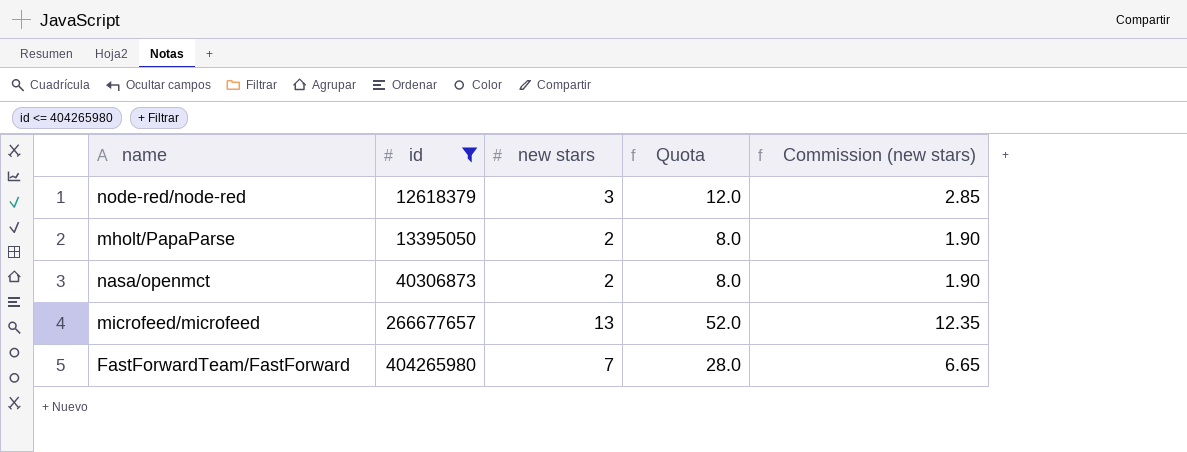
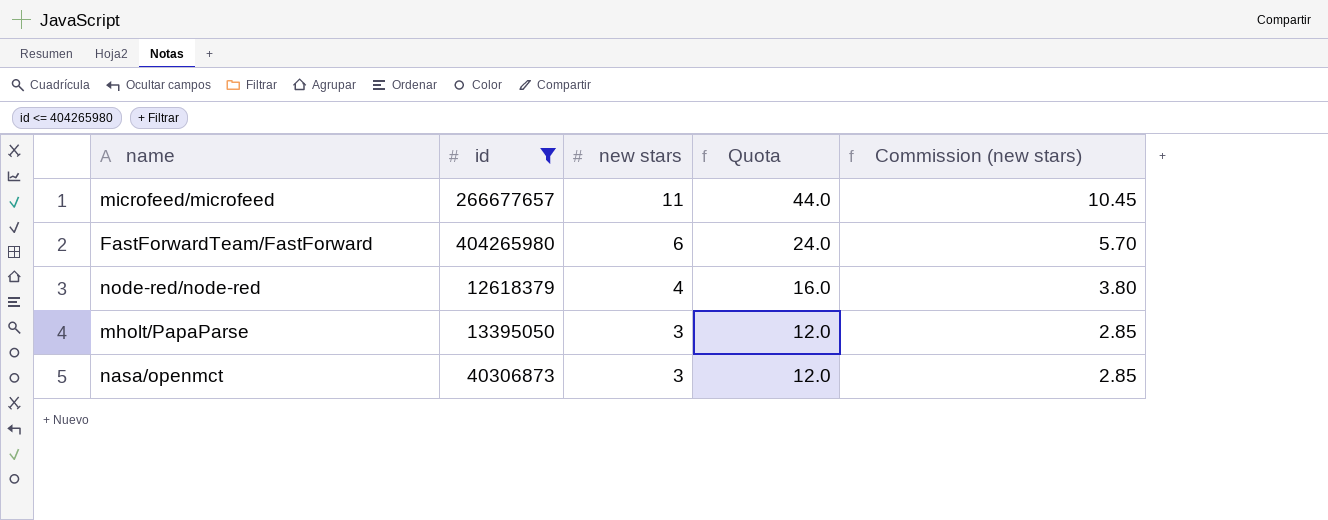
row order: id ascending -> new stars descending
microfeed/microfeed | new stars: 13 -> 11
microfeed/microfeed | Quota: 52.0 -> 44.0
microfeed/microfeed | Commission (new stars): 12.35 -> 10.45
FastForwardTeam/FastForward | new stars: 7 -> 6
FastForwardTeam/FastForward | Quota: 28.0 -> 24.0
FastForwardTeam/FastForward | Commission (new stars): 6.65 -> 5.70
node-red/node-red | new stars: 3 -> 4
node-red/node-red | Quota: 12.0 -> 16.0
node-red/node-red | Commission (new stars): 2.85 -> 3.80
mholt/PapaParse | new stars: 2 -> 3
mholt/PapaParse | Quota: 8.0 -> 12.0
mholt/PapaParse | Commission (new stars): 1.90 -> 2.85
nasa/openmct | new stars: 2 -> 3
nasa/openmct | Quota: 8.0 -> 12.0
nasa/openmct | Commission (new stars): 1.90 -> 2.85

